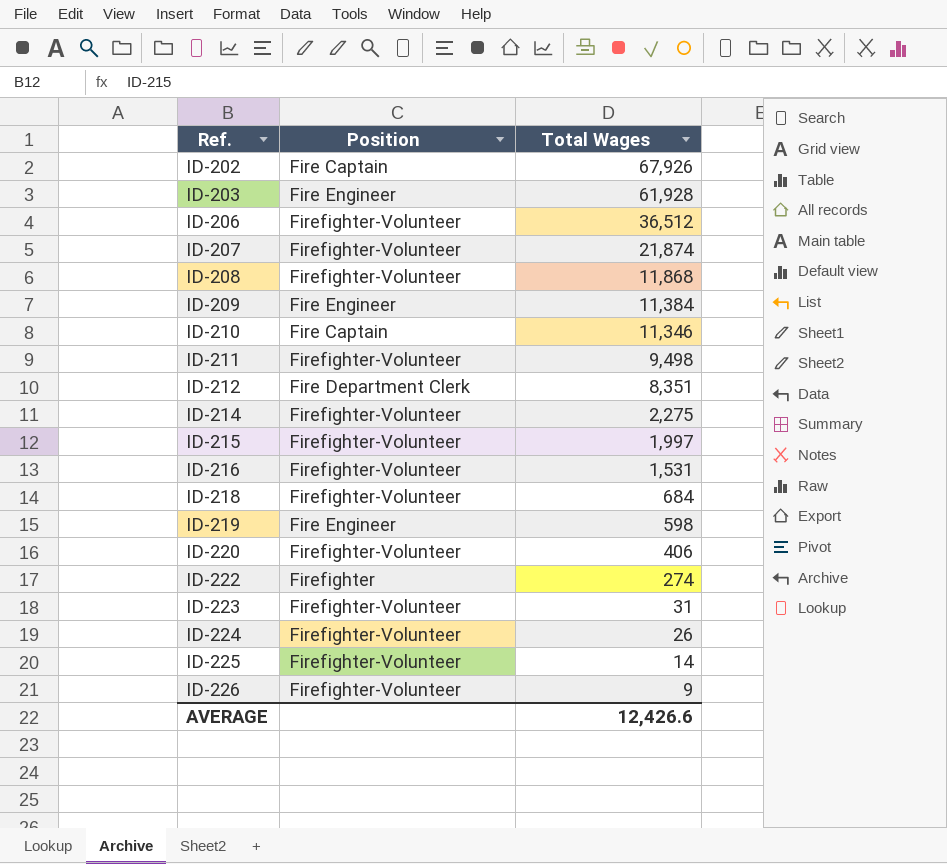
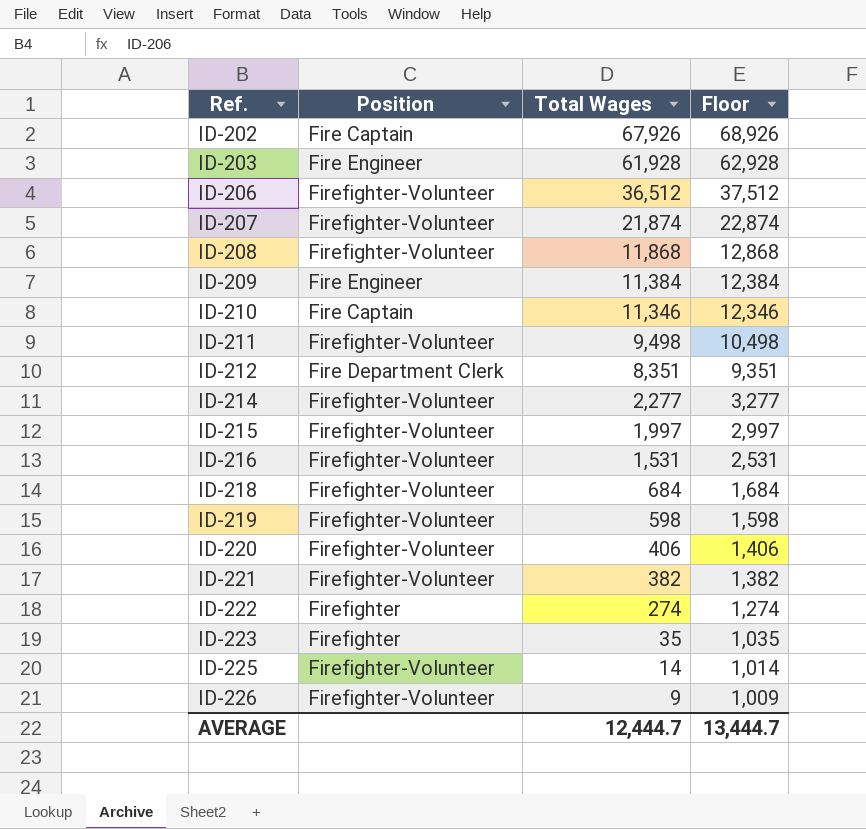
column Floor | formula: none -> [Total Wages] + 1000
row ID-224: Firefighter-Volunteer | 26 -> none
ID-214 | Total Wages: 2,275 -> 2,277
ID-219 | Position: Fire Engineer -> Firefighter-Volunteer
row ID-221: none -> Firefighter-Volunteer | 382 | 1,382
ID-223 | Position: Firefighter-Volunteer -> Firefighter
ID-223 | Total Wages: 31 -> 35
AVERAGE | Total Wages: 12,426.6 -> 12,444.7

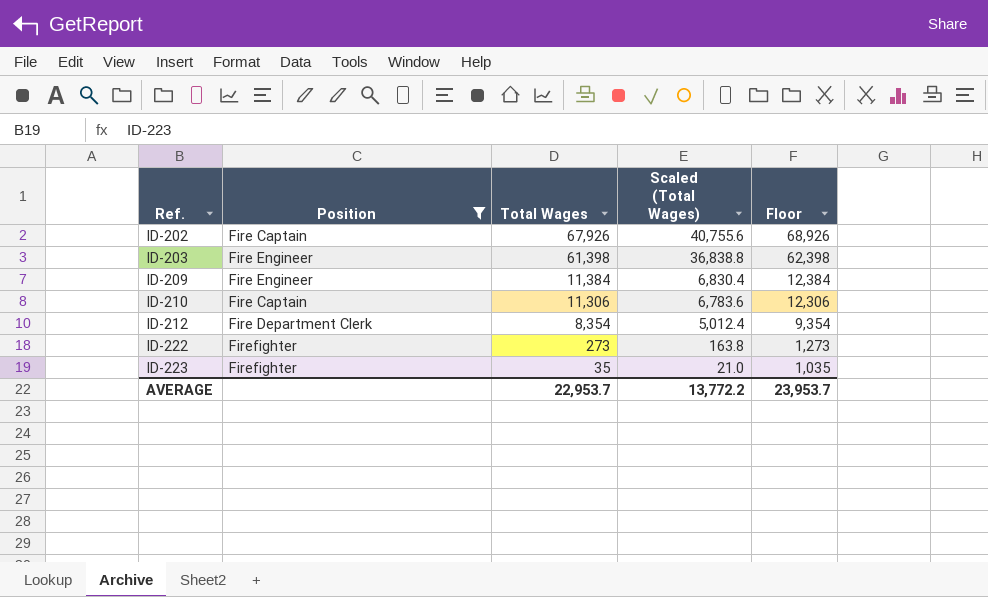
filter: none -> Position != Firefighter-Volunteer
column Scaled (Total Wages) | formula: none -> [Total Wages] * 0.6
ID-203 | Total Wages: 61,928 -> 61,398
ID-203 | Floor: 62,928 -> 62,398
ID-210 | Total Wages: 11,346 -> 11,306
ID-210 | Floor: 12,346 -> 12,306
ID-212 | Total Wages: 8,351 -> 8,354
ID-212 | Floor: 9,351 -> 9,354
ID-222 | Total Wages: 274 -> 273
ID-222 | Floor: 1,274 -> 1,273
AVERAGE | Total Wages: 12,444.7 -> 22,953.7
AVERAGE | Floor: 13,444.7 -> 23,953.7

